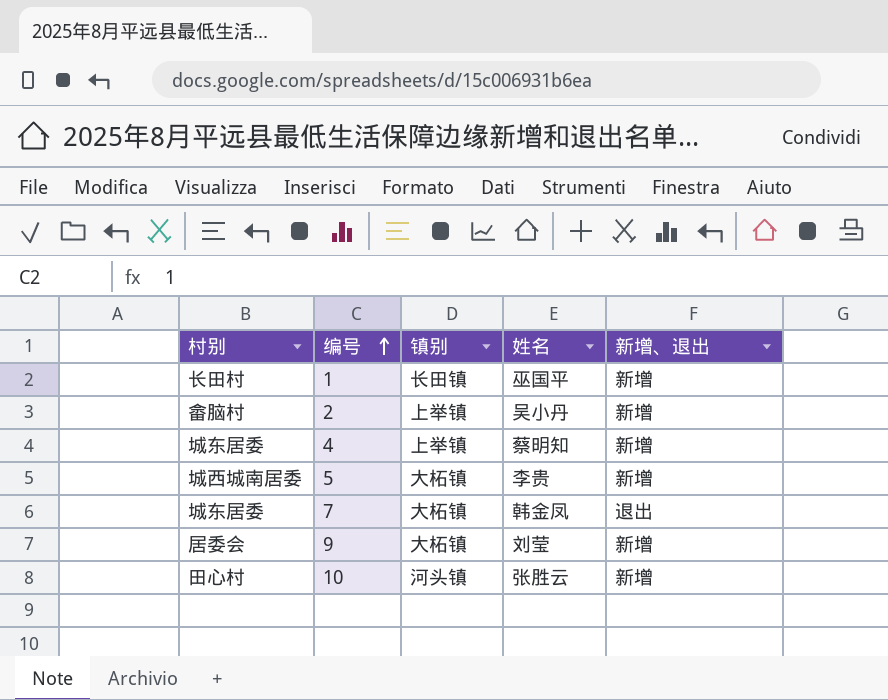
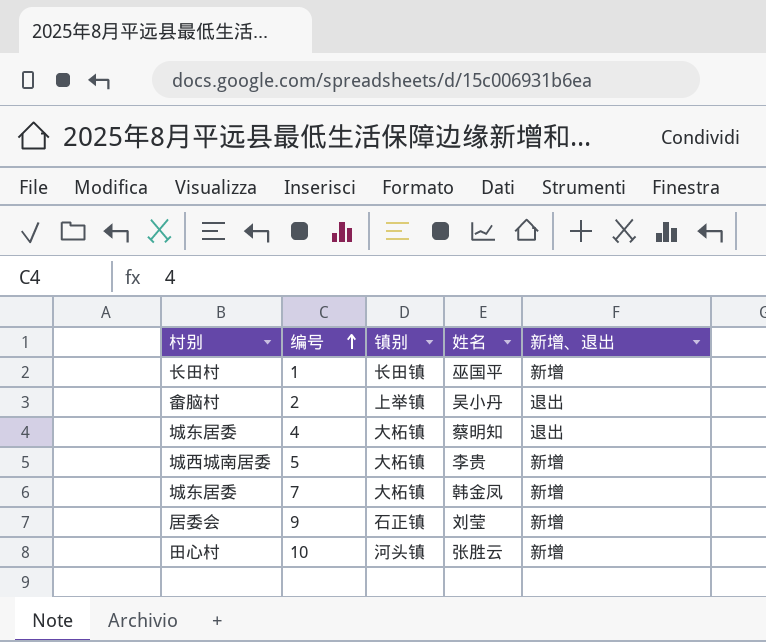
2 | 新增、退出: 新增 -> 退出
4 | 镇别: 上举镇 -> 大柘镇
4 | 新增、退出: 新增 -> 退出
7 | 新增、退出: 退出 -> 新增
9 | 镇别: 大柘镇 -> 石正镇

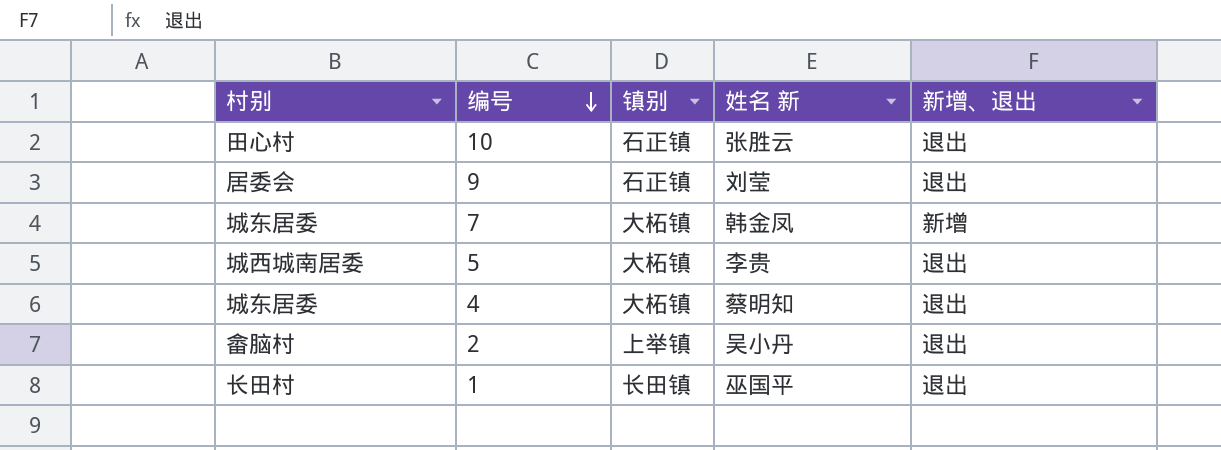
row order: 编号 ascending -> 编号 descending
column name: 姓名 -> 姓名 新
10 | 镇别: 河头镇 -> 石正镇
10 | 新增、退出: 新增 -> 退出
9 | 新增、退出: 新增 -> 退出
5 | 新增、退出: 新增 -> 退出
1 | 新增、退出: 新增 -> 退出

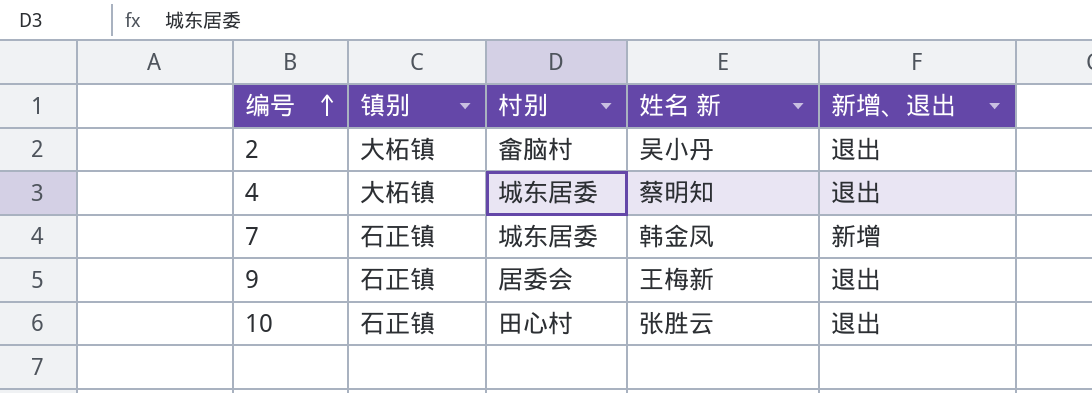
row order: 编号 descending -> 编号 ascending
column 村别 | position: 1 -> 3
row 5: 城西城南居委 | 大柘镇 | 李贵 | 退出 -> none
row 1: 长田村 | 长田镇 | 巫国平 | 退出 -> none
2 | 镇别: 上举镇 -> 大柘镇
7 | 镇别: 大柘镇 -> 石正镇
9 | 姓名 新: 刘莹 -> 王梅新

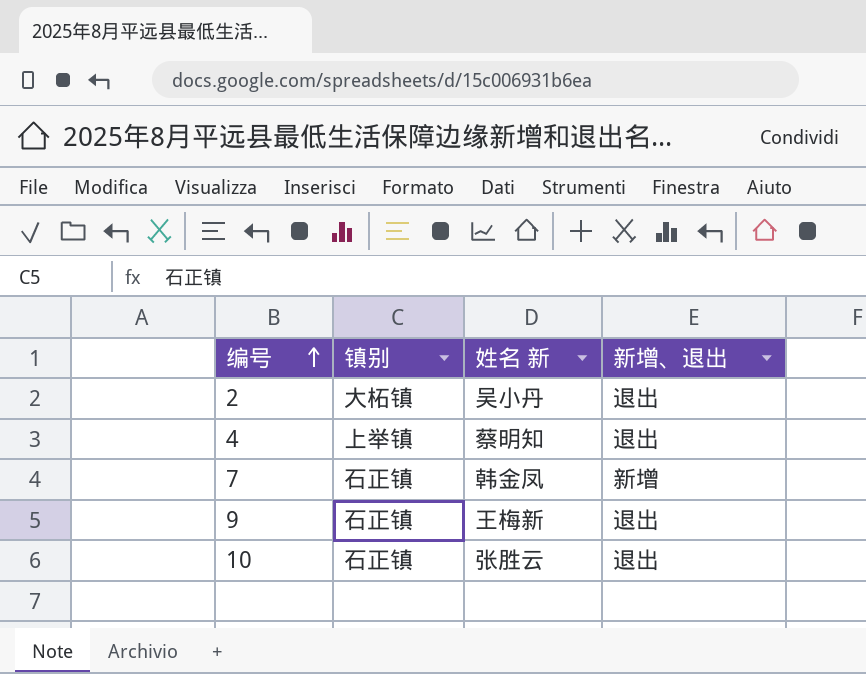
column 村别 | position: 3 -> none
4 | 镇别: 大柘镇 -> 上举镇

